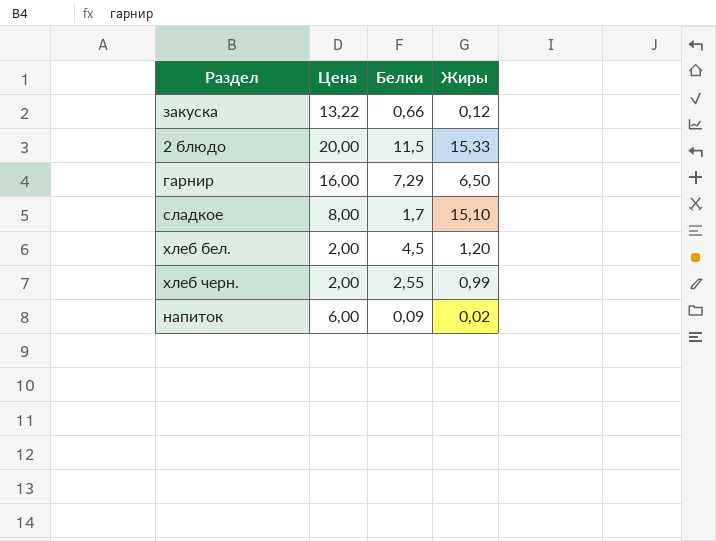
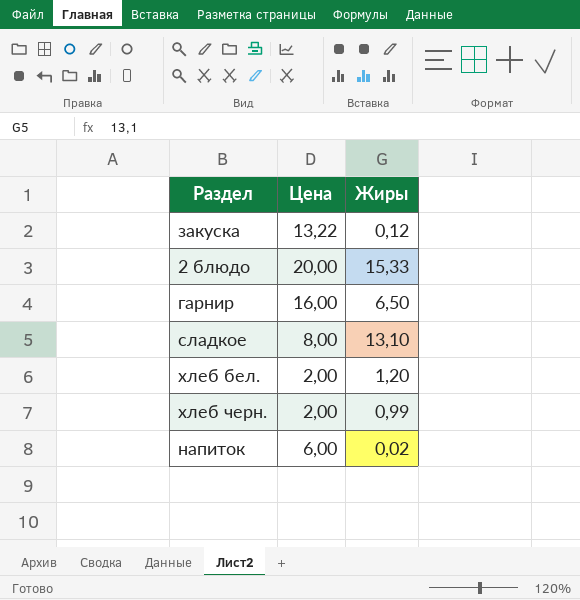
column Белки | position: 3 -> none
сладкое | Жиры: 15,10 -> 13,10

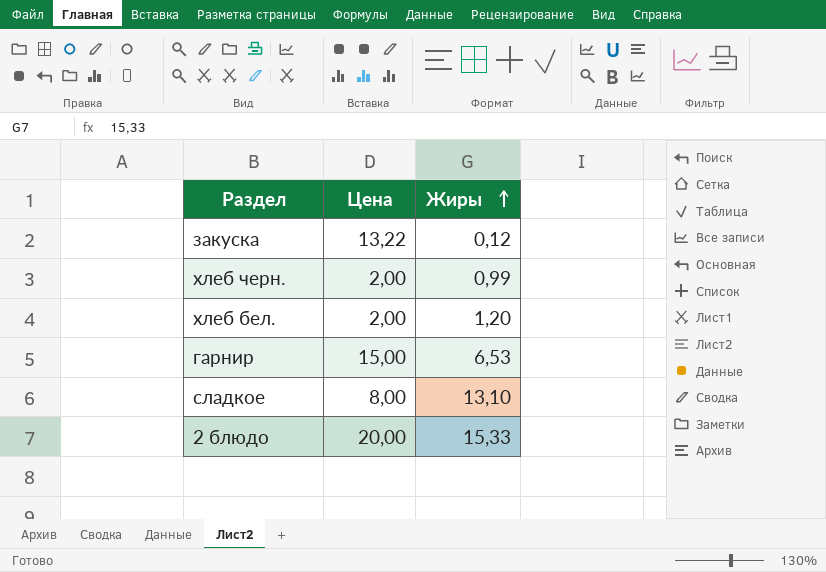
row order: none -> Жиры ascending
row напиток: 6,00 | 0,02 -> none
гарнир | Цена: 16,00 -> 15,00
гарнир | Жиры: 6,50 -> 6,53

